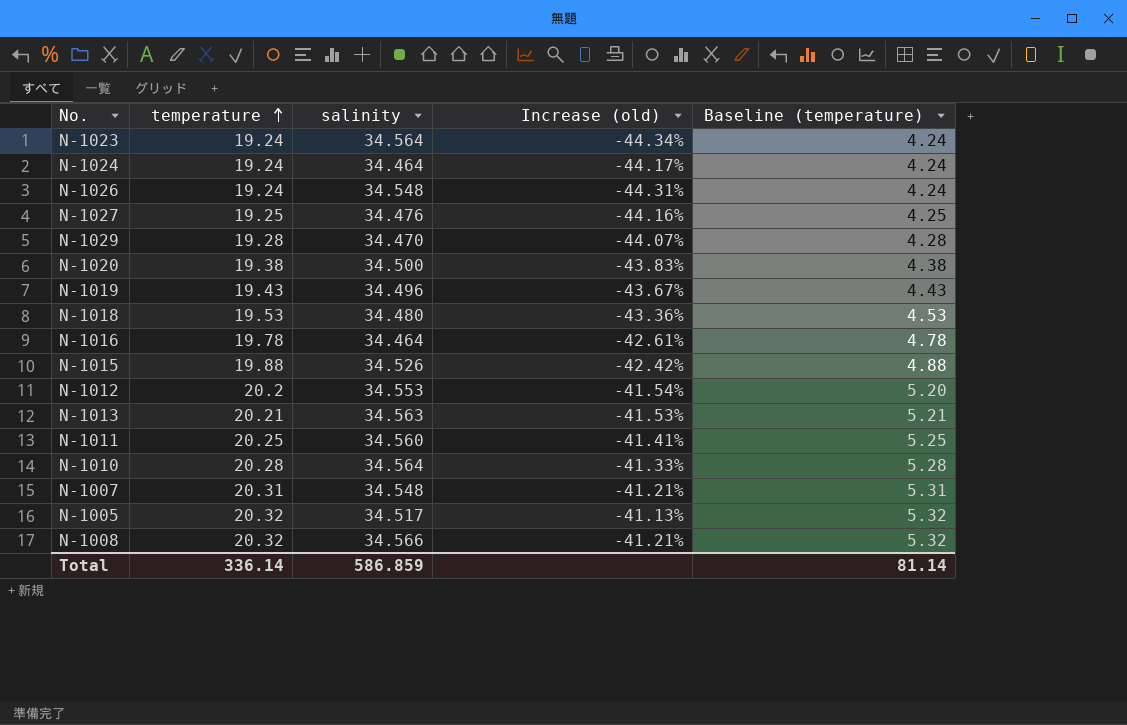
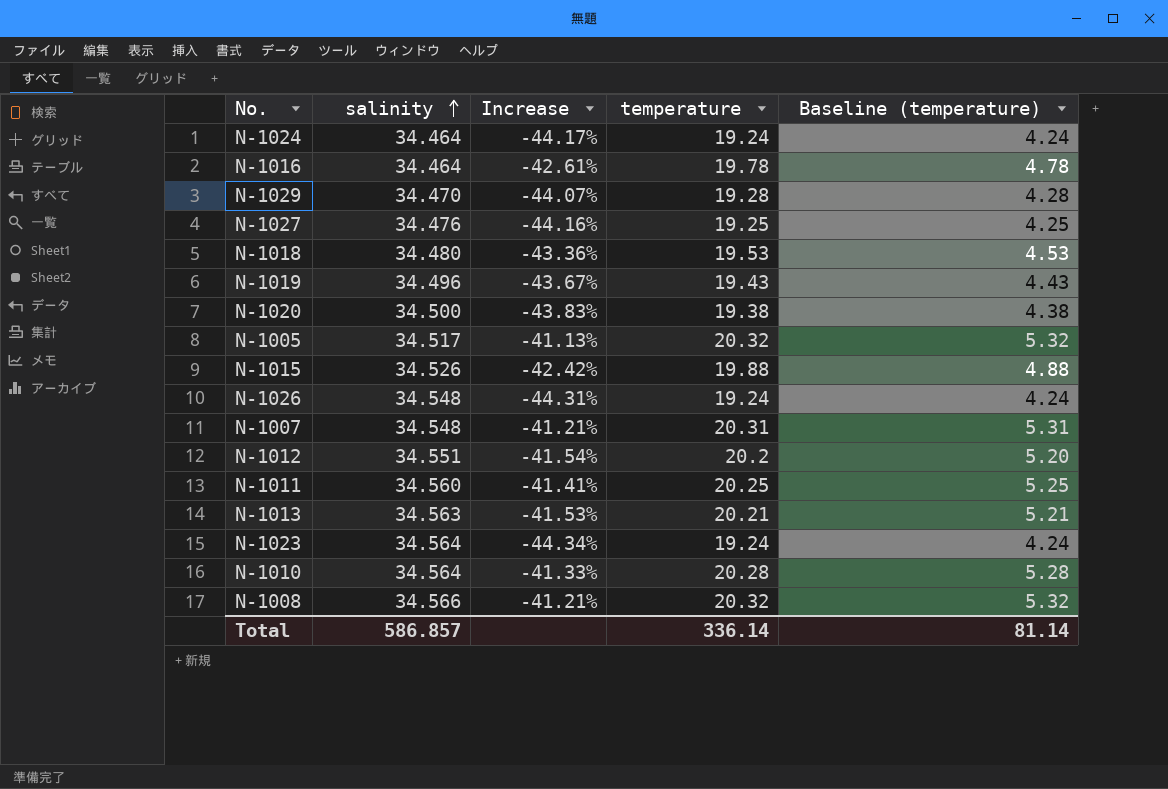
row order: temperature ascending -> salinity ascending
column name: Increase (old) -> Increase
column temperature | position: 2 -> 4
N-1012 | salinity: 34.553 -> 34.551
Total | salinity: 586.859 -> 586.857

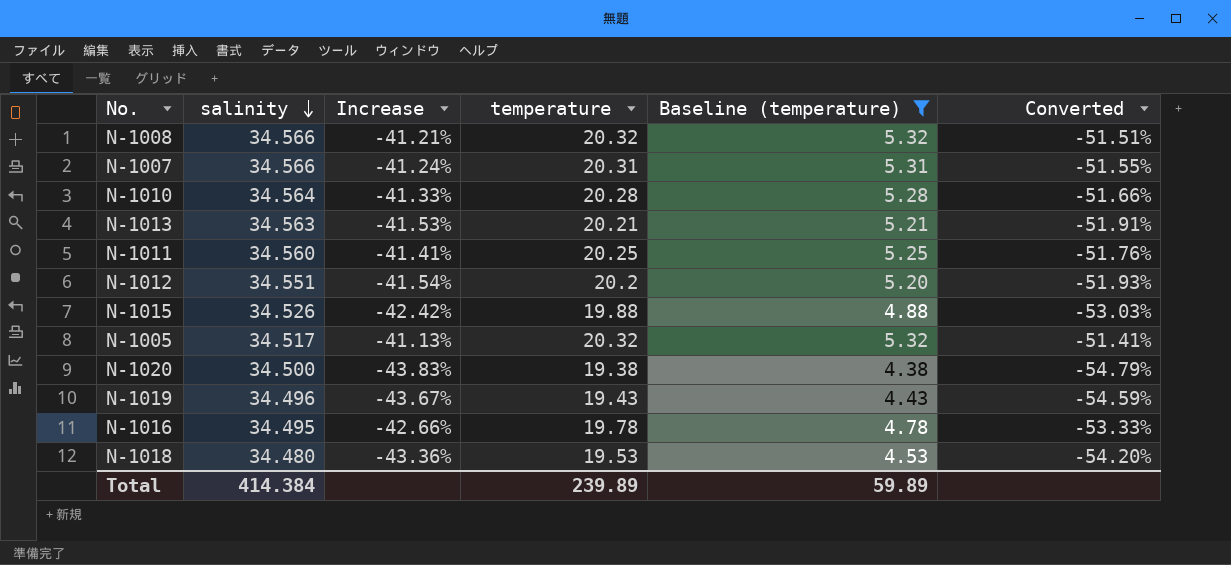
filter: none -> Baseline (temperature) >= 4.38
row order: salinity ascending -> salinity descending
column Converted | formula: none -> [Increase] * 1.25
N-1007 | salinity: 34.548 -> 34.566
N-1007 | Increase: -41.21% -> -41.24%
N-1016 | salinity: 34.464 -> 34.495
N-1016 | Increase: -42.61% -> -42.66%
Total | salinity: 586.857 -> 414.384
Total | temperature: 336.14 -> 239.89
Total | Baseline (temperature): 81.14 -> 59.89

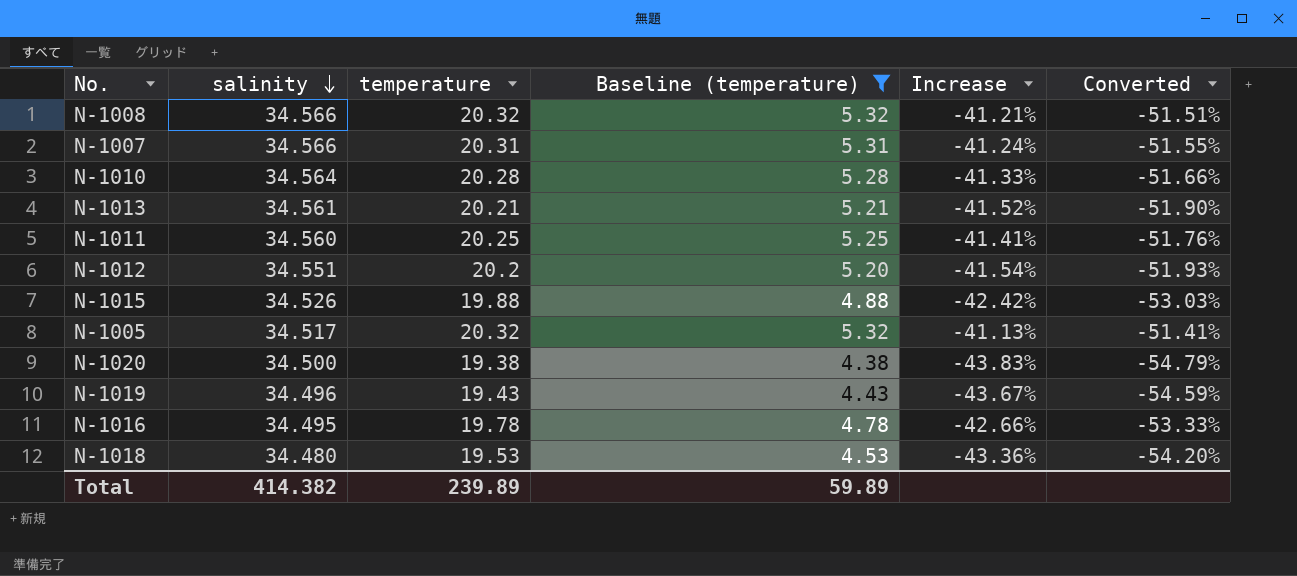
column Increase | position: 3 -> 5
N-1013 | salinity: 34.563 -> 34.561
N-1013 | Increase: -41.53% -> -41.52%
N-1013 | Converted: -51.91% -> -51.90%
Total | salinity: 414.384 -> 414.382

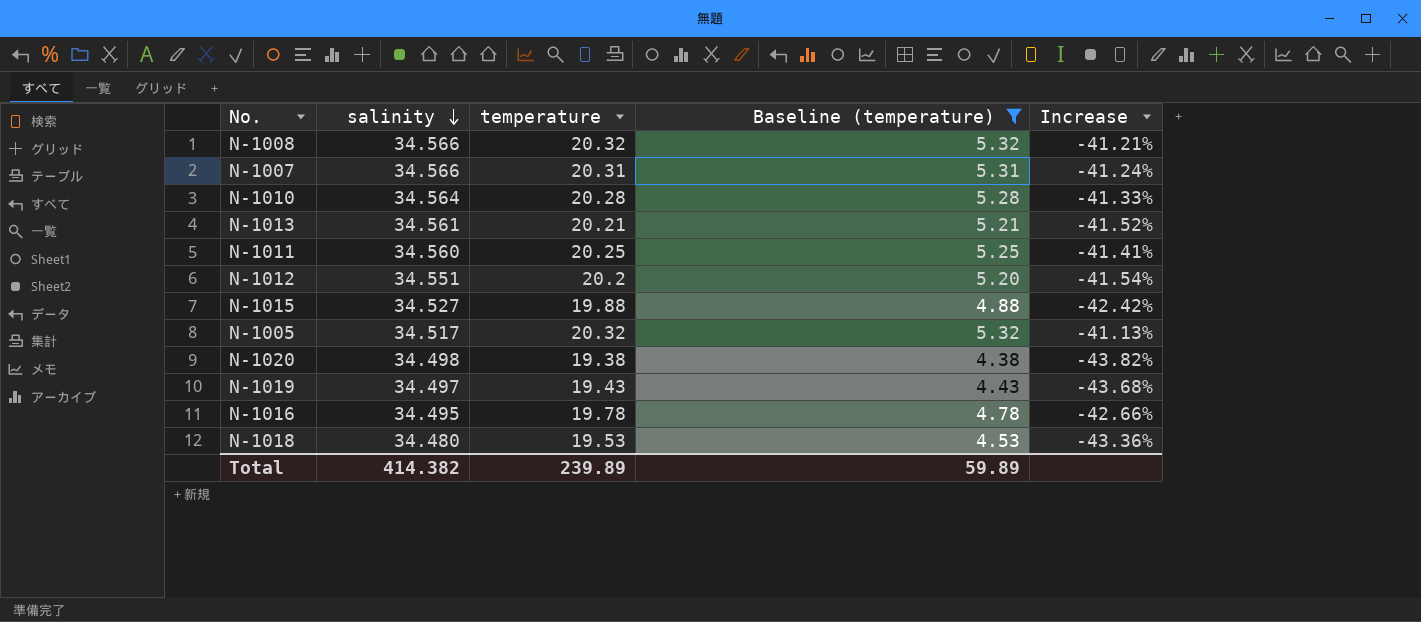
column Converted | formula: [Increase] * 1.25 -> none
N-1015 | salinity: 34.526 -> 34.527
N-1020 | salinity: 34.500 -> 34.498
N-1020 | Increase: -43.83% -> -43.82%
N-1019 | salinity: 34.496 -> 34.497
N-1019 | Increase: -43.67% -> -43.68%

